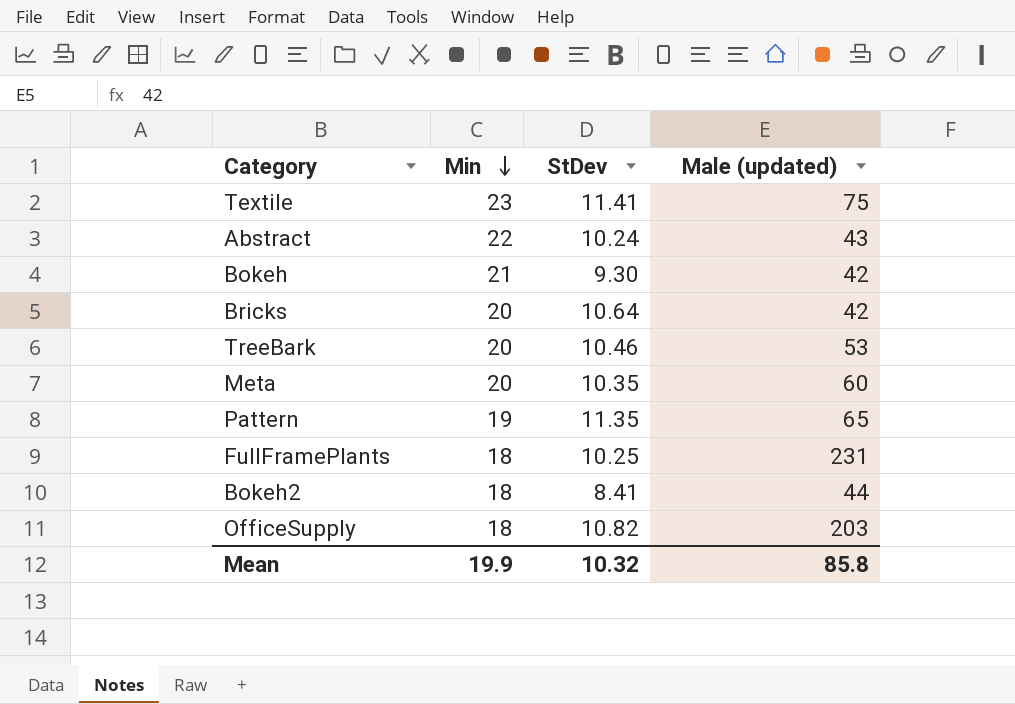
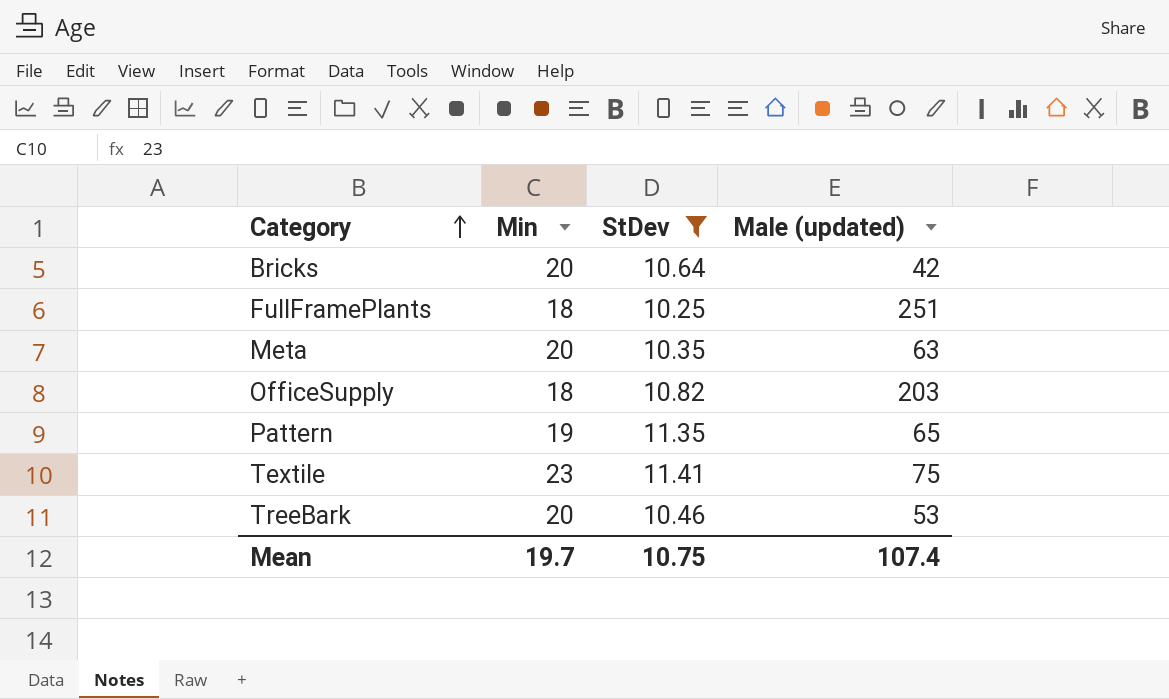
filter: none -> StDev >= 10.25
row order: Min descending -> Category ascending
FullFramePlants | Male (updated): 231 -> 251
Meta | Male (updated): 60 -> 63
Mean | Min: 19.9 -> 19.7
Mean | StDev: 10.32 -> 10.75
Mean | Male (updated): 85.8 -> 107.4

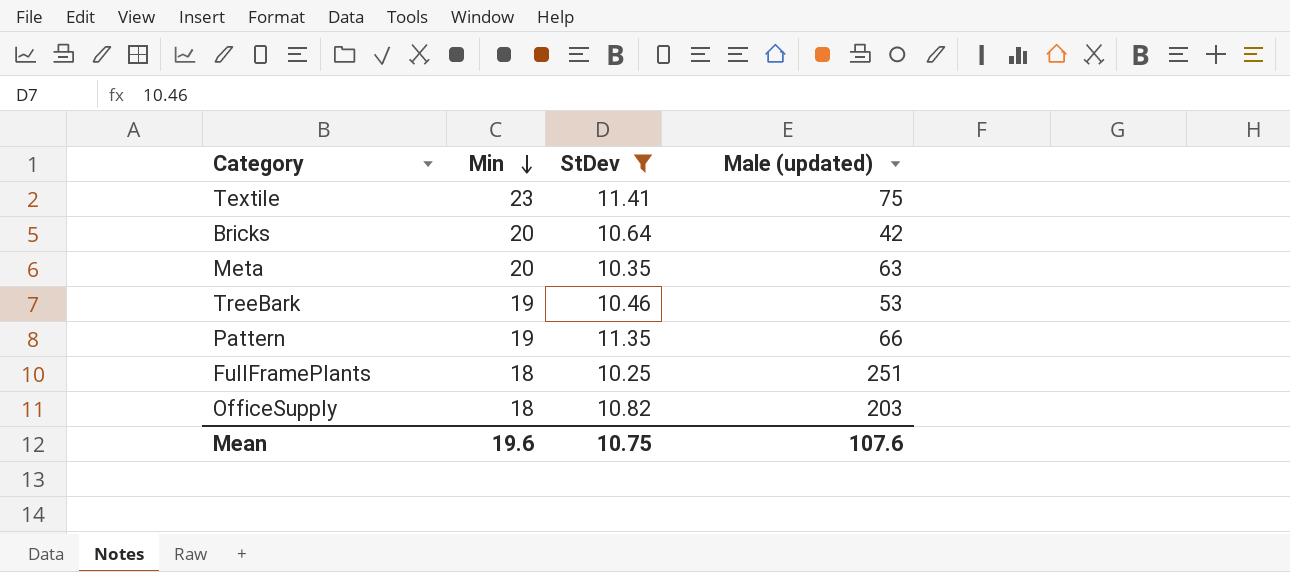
row order: Category ascending -> Min descending
TreeBark | Min: 20 -> 19
Pattern | Male (updated): 65 -> 66
Mean | Min: 19.7 -> 19.6
Mean | Male (updated): 107.4 -> 107.6

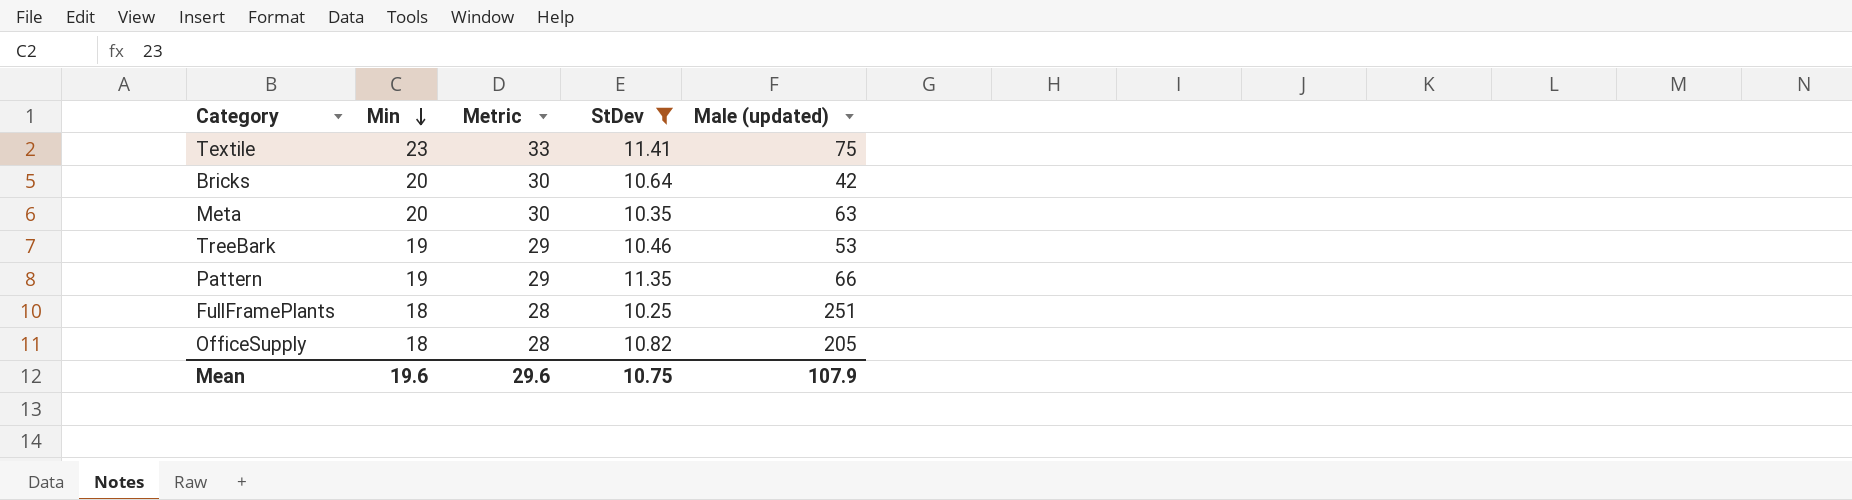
column Metric | formula: none -> [Min] + 10
OfficeSupply | Male (updated): 203 -> 205
Mean | Male (updated): 107.6 -> 107.9

